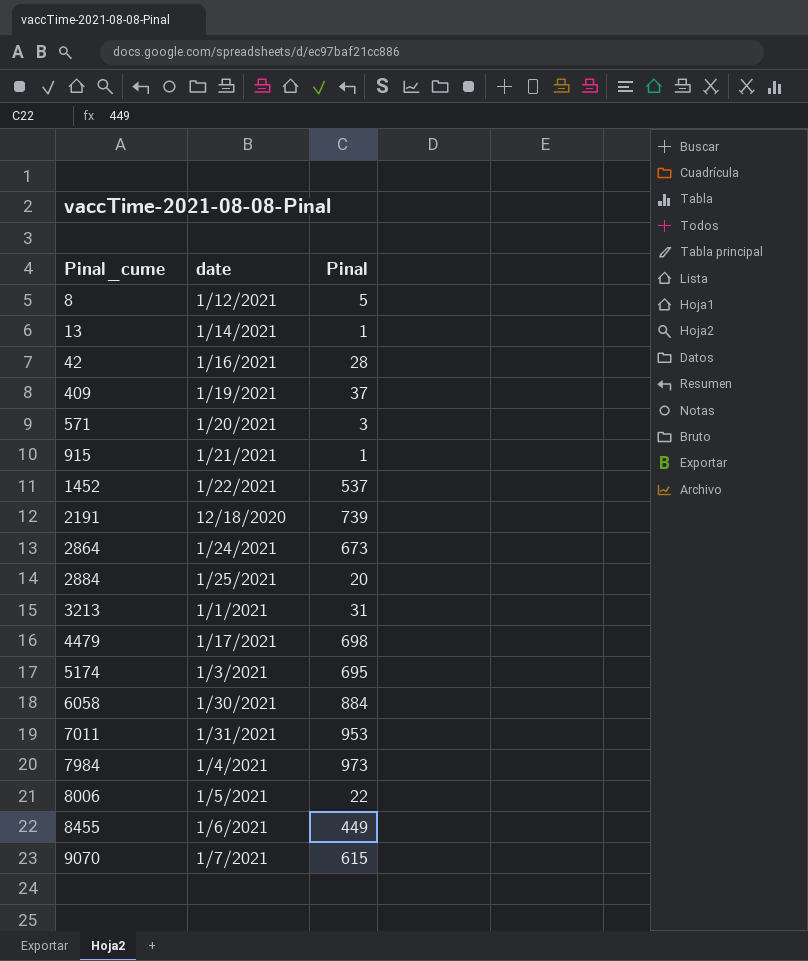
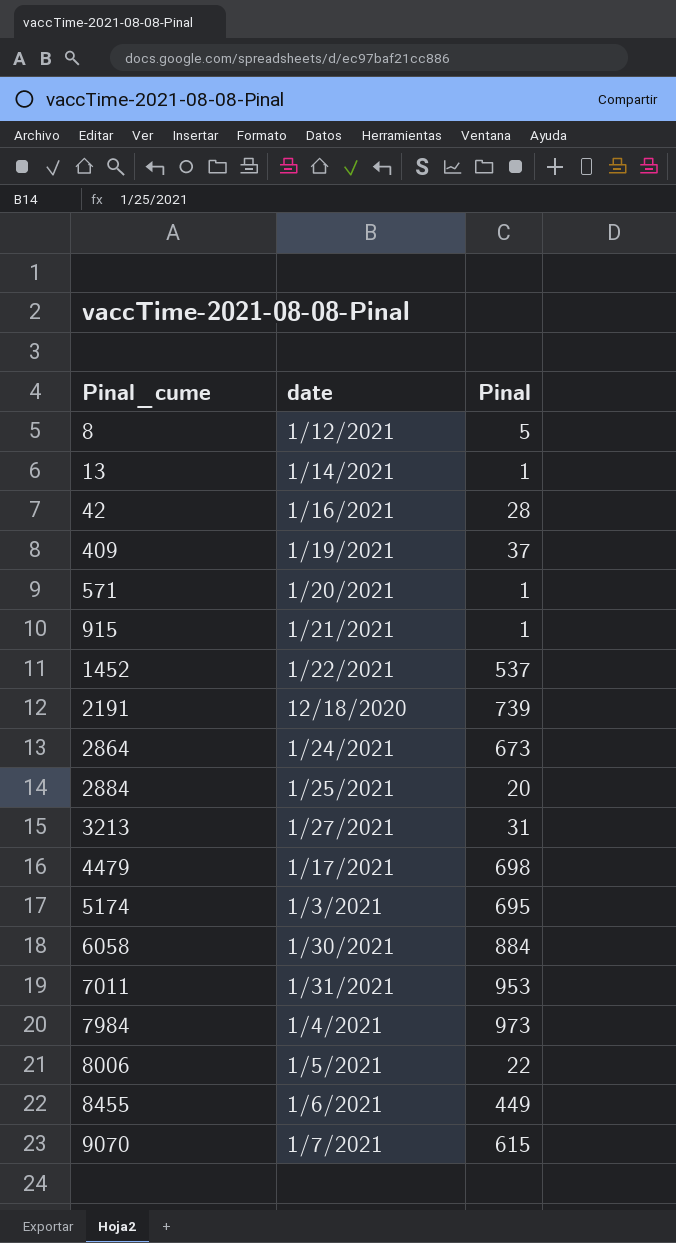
571 | Pinal: 3 -> 1
3213 | date: 1/1/2021 -> 1/27/2021

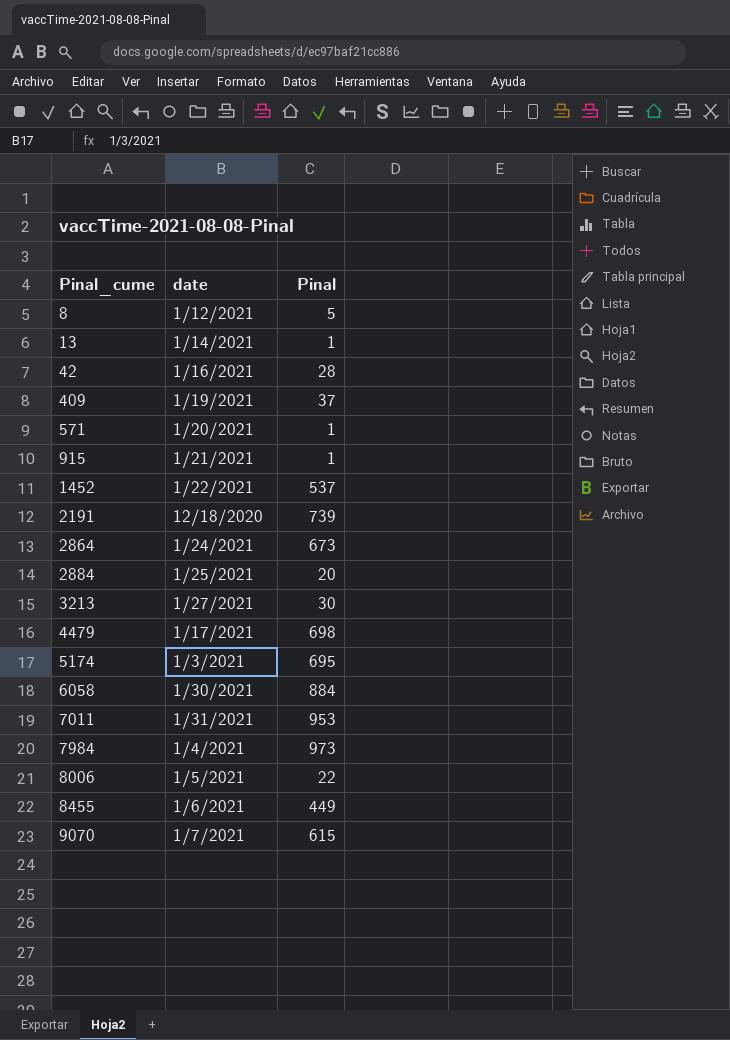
3213 | Pinal: 31 -> 30

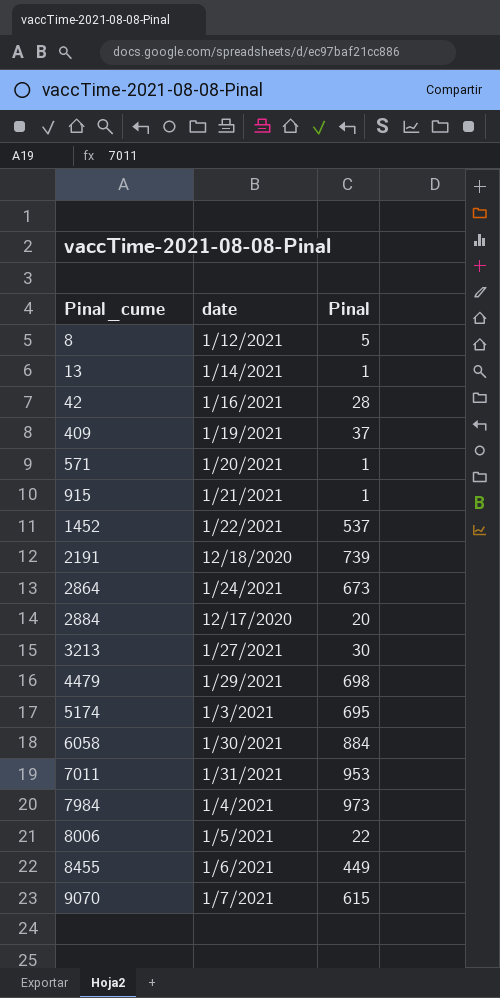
2884 | date: 1/25/2021 -> 12/17/2020
4479 | date: 1/17/2021 -> 1/29/2021

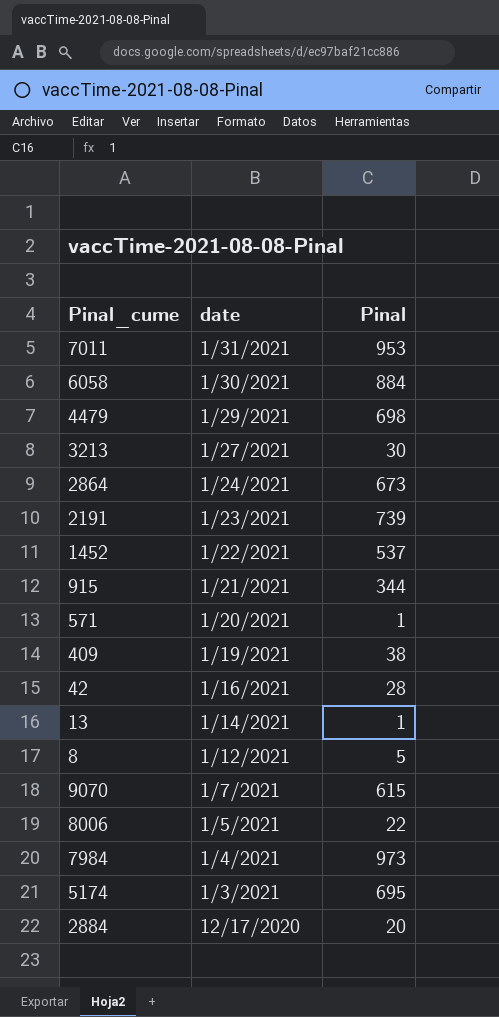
row order: Pinal_cume ascending -> date descending
row 8455: 1/6/2021 | 449 -> none
2191 | date: 12/18/2020 -> 1/23/2021
915 | Pinal: 1 -> 344
409 | Pinal: 37 -> 38

